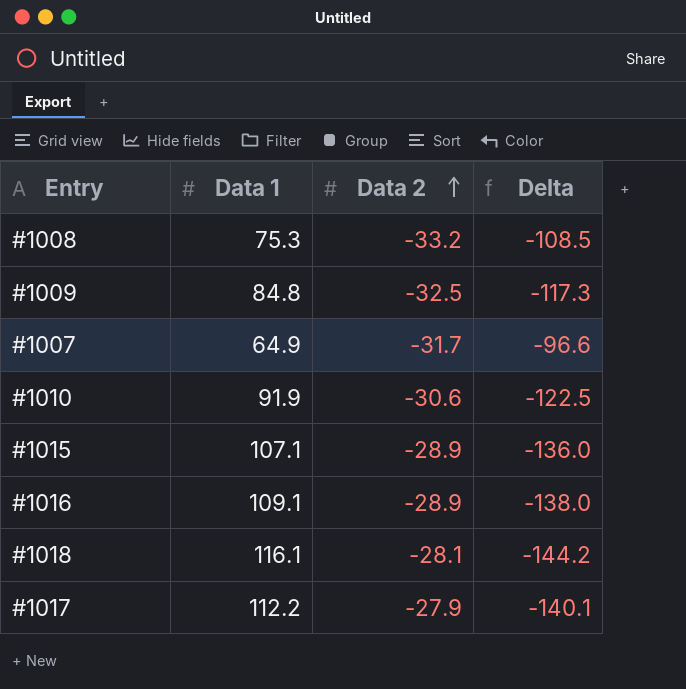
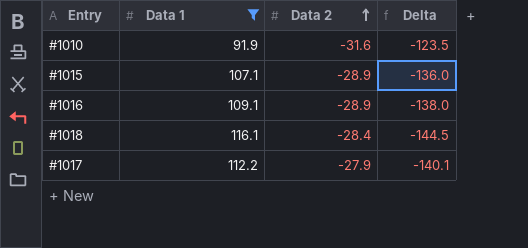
filter: none -> Data 1 >= 91.9
#1010 | Data 2: -30.6 -> -31.6
#1010 | Delta: -122.5 -> -123.5
#1018 | Data 2: -28.1 -> -28.4
#1018 | Delta: -144.2 -> -144.5

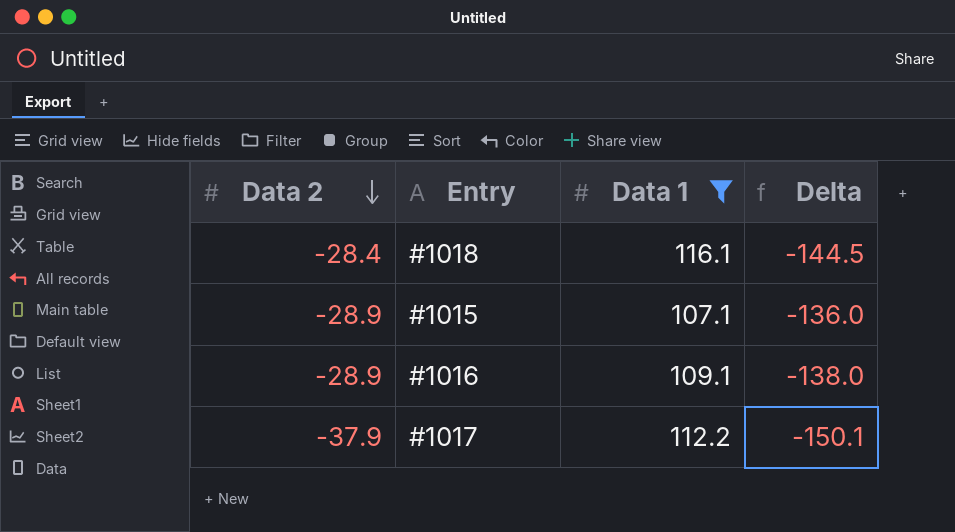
row order: Data 2 ascending -> Data 2 descending
column Data 2 | position: 3 -> 1
row #1010: 91.9 | -31.6 | -123.5 -> none
#1017 | Data 2: -27.9 -> -37.9
#1017 | Delta: -140.1 -> -150.1

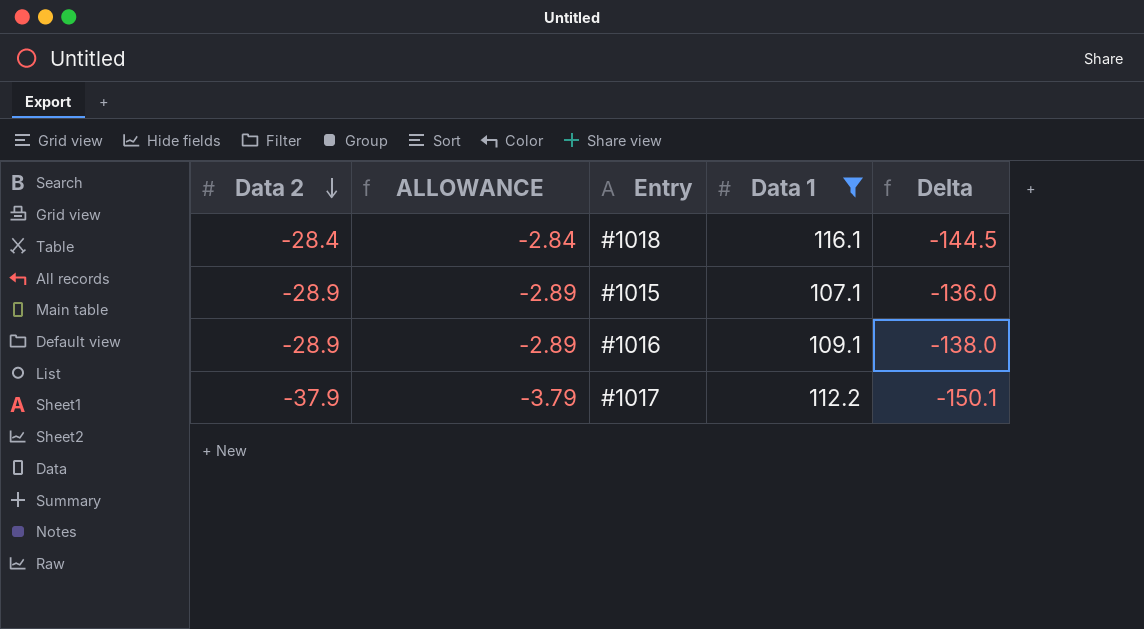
column ALLOWANCE | formula: none -> [Data 2] * 0.1

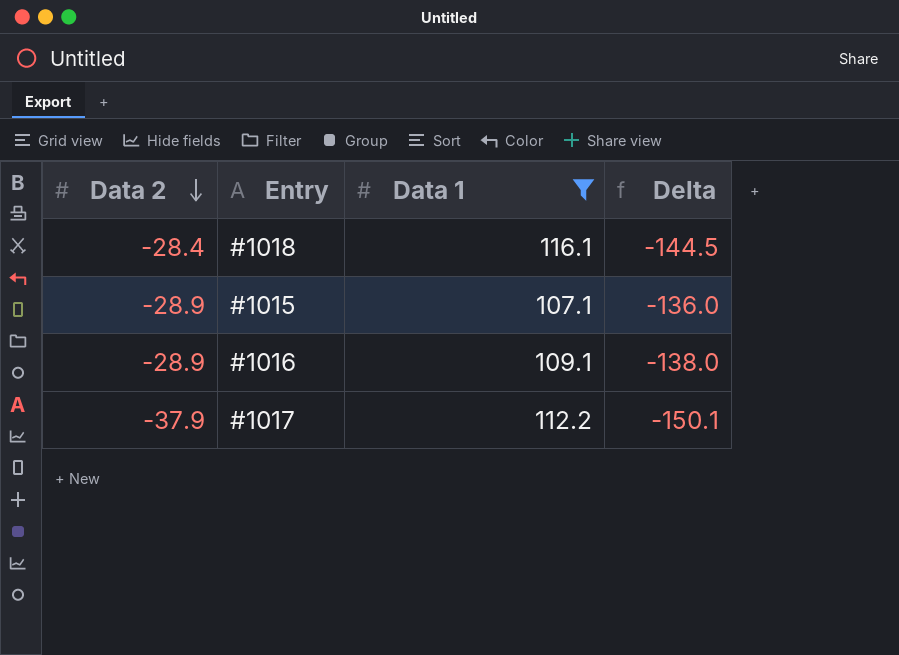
column ALLOWANCE | formula: [Data 2] * 0.1 -> none

